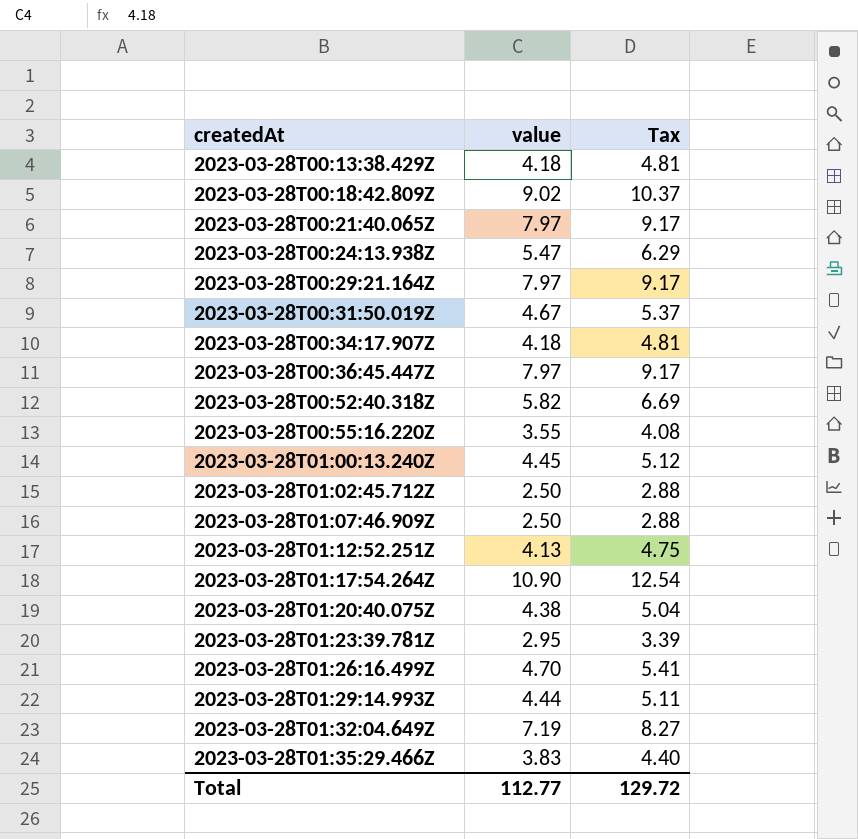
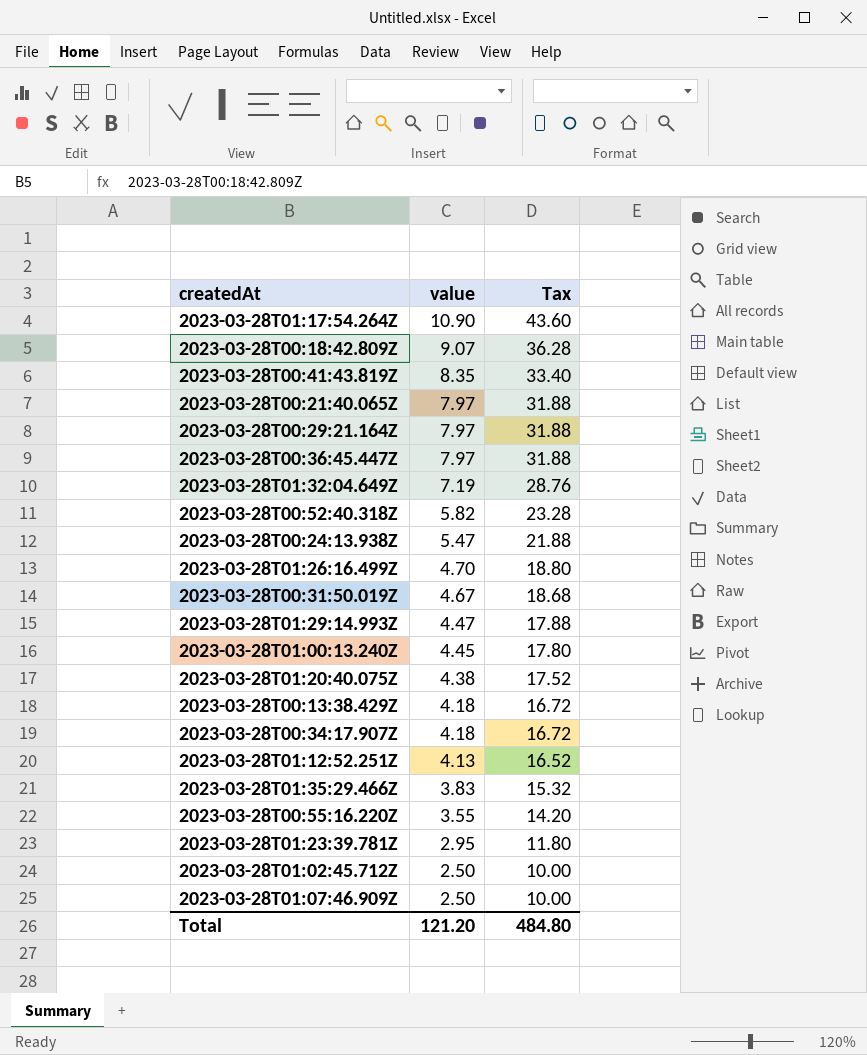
row order: createdAt ascending -> value descending
column Tax | formula: [value] * 1.15 -> [value] * 4
2023-03-28T00:18:42.809Z | value: 9.02 -> 9.07
row 2023-03-28T00:41:43.819Z: none -> 8.35 | 33.40
2023-03-28T01:29:14.993Z | value: 4.44 -> 4.47
Total | value: 112.77 -> 121.20
Total | Tax: 129.72 -> 484.80

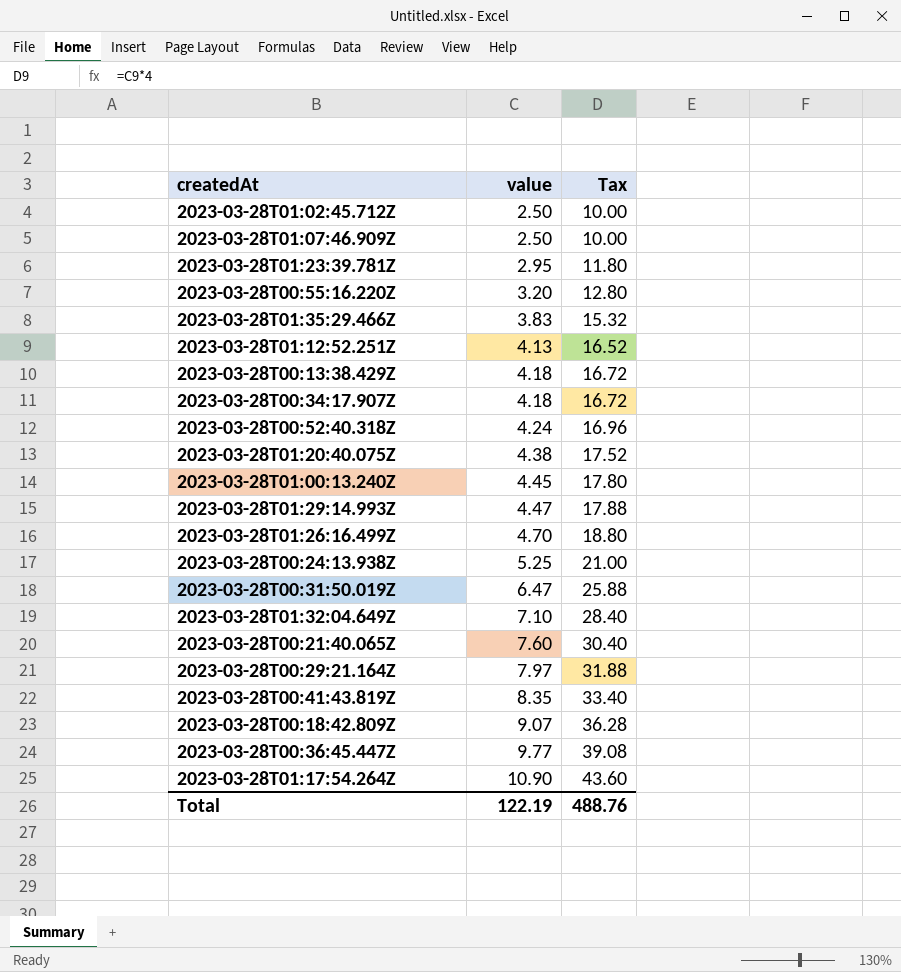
row order: value descending -> value ascending
2023-03-28T00:55:16.220Z | value: 3.55 -> 3.20
2023-03-28T00:55:16.220Z | Tax: 14.20 -> 12.80
2023-03-28T00:52:40.318Z | value: 5.82 -> 4.24
2023-03-28T00:52:40.318Z | Tax: 23.28 -> 16.96
2023-03-28T00:24:13.938Z | value: 5.47 -> 5.25
2023-03-28T00:24:13.938Z | Tax: 21.88 -> 21.00
2023-03-28T00:31:50.019Z | value: 4.67 -> 6.47
2023-03-28T00:31:50.019Z | Tax: 18.68 -> 25.88
2023-03-28T01:32:04.649Z | value: 7.19 -> 7.10
2023-03-28T01:32:04.649Z | Tax: 28.76 -> 28.40
2023-03-28T00:21:40.065Z | value: 7.97 -> 7.60
2023-03-28T00:21:40.065Z | Tax: 31.88 -> 30.40
2023-03-28T00:36:45.447Z | value: 7.97 -> 9.77
2023-03-28T00:36:45.447Z | Tax: 31.88 -> 39.08
Total | value: 121.20 -> 122.19
Total | Tax: 484.80 -> 488.76

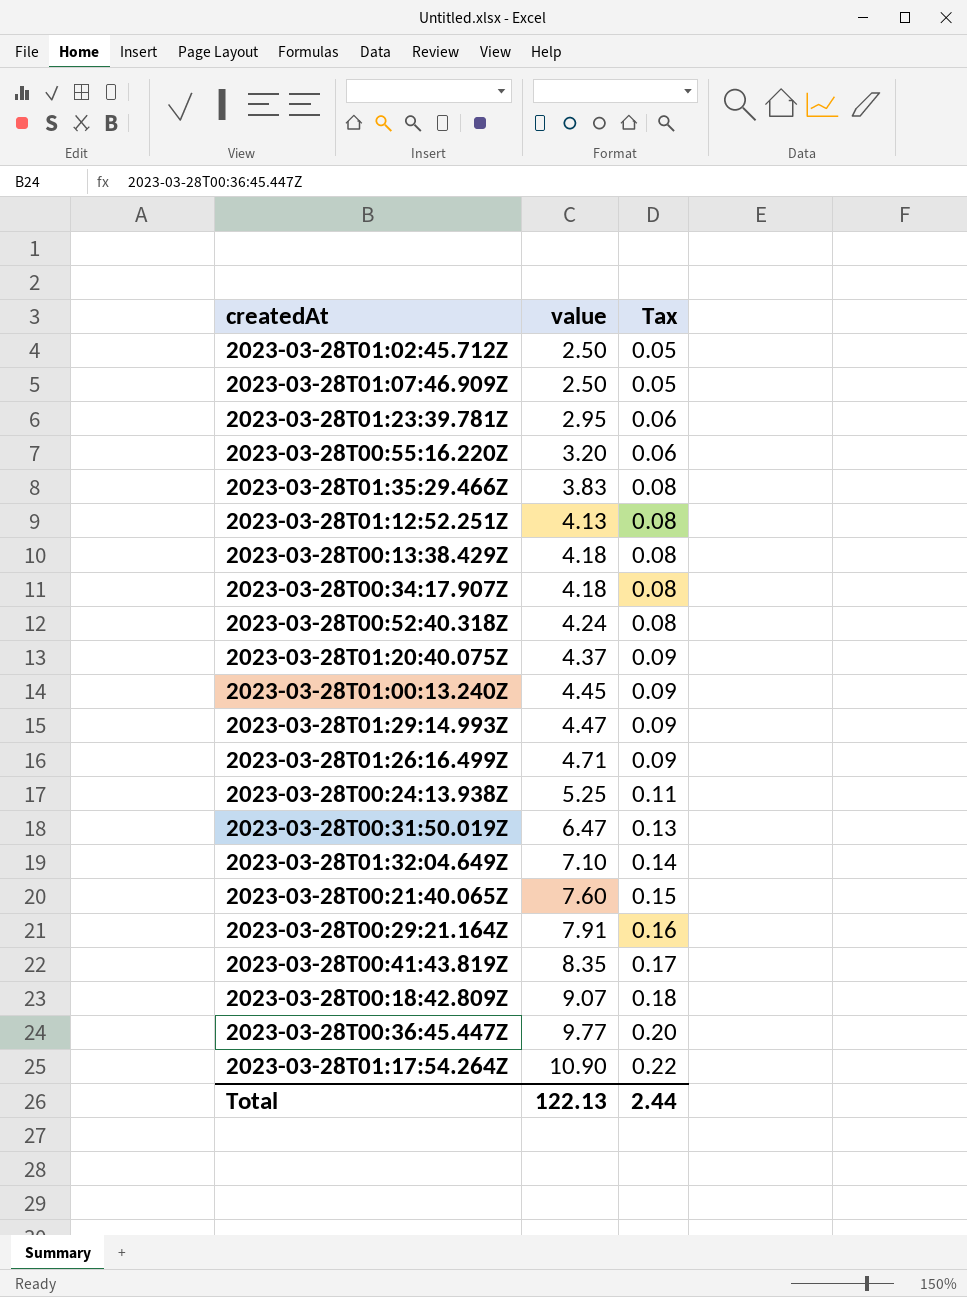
column Tax | formula: [value] * 4 -> [value] * 0.02
2023-03-28T01:20:40.075Z | value: 4.38 -> 4.37
2023-03-28T01:26:16.499Z | value: 4.70 -> 4.71
2023-03-28T00:29:21.164Z | value: 7.97 -> 7.91
Total | value: 122.19 -> 122.13
Total | Tax: 488.76 -> 2.44

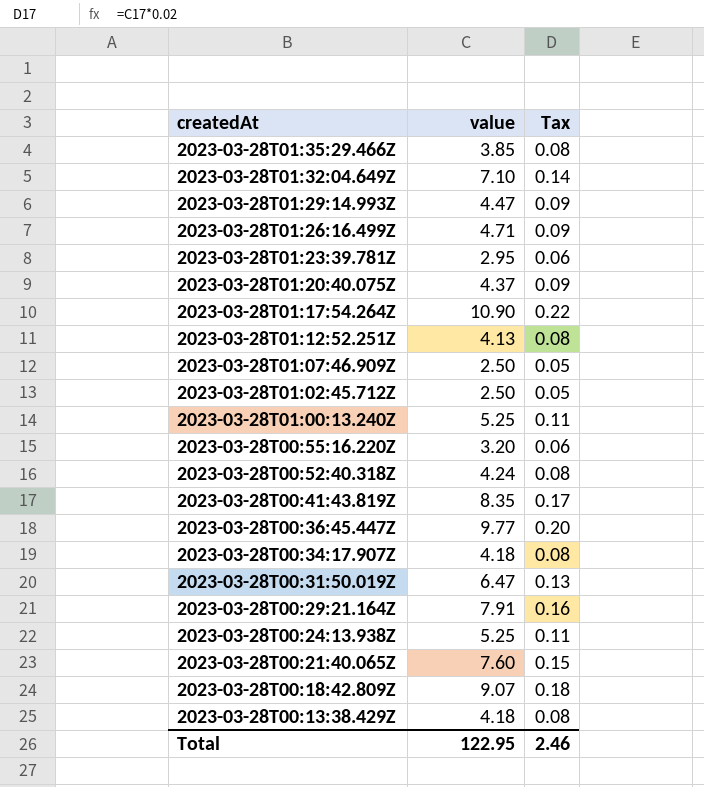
row order: value ascending -> createdAt descending
2023-03-28T01:35:29.466Z | value: 3.83 -> 3.85
2023-03-28T01:00:13.240Z | value: 4.45 -> 5.25
2023-03-28T01:00:13.240Z | Tax: 0.09 -> 0.11
Total | value: 122.13 -> 122.95
Total | Tax: 2.44 -> 2.46

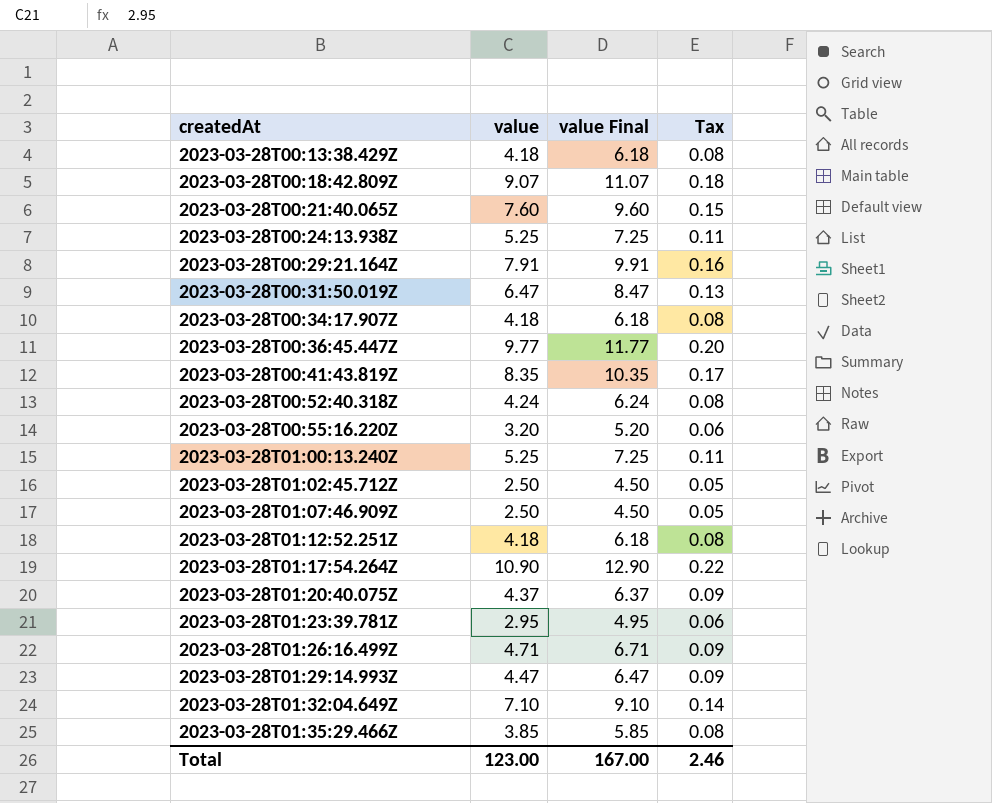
row order: createdAt descending -> createdAt ascending
column value Final | formula: none -> [value] + 2
2023-03-28T01:12:52.251Z | value: 4.13 -> 4.18
Total | value: 122.95 -> 123.00

